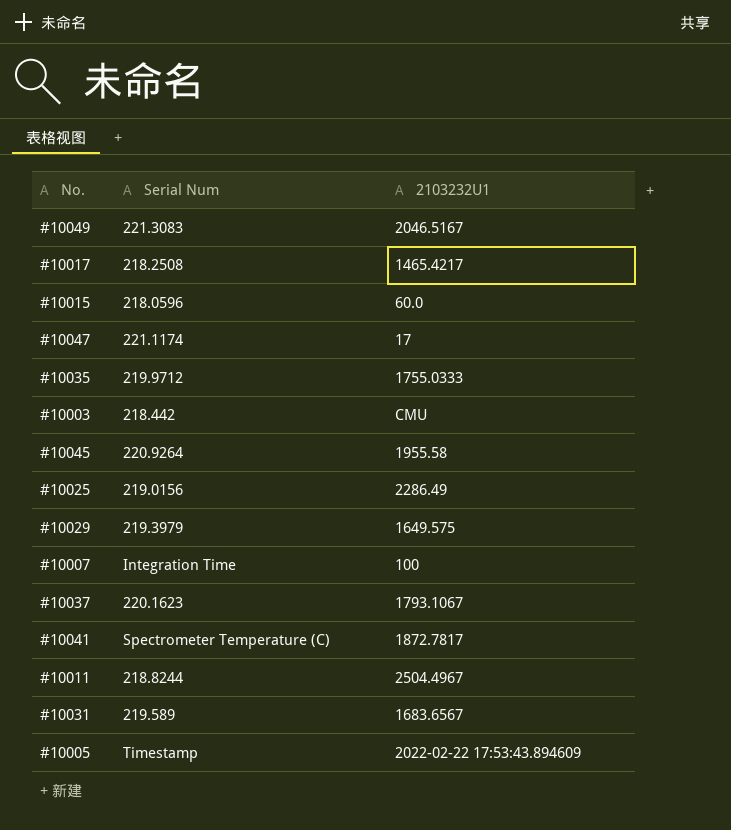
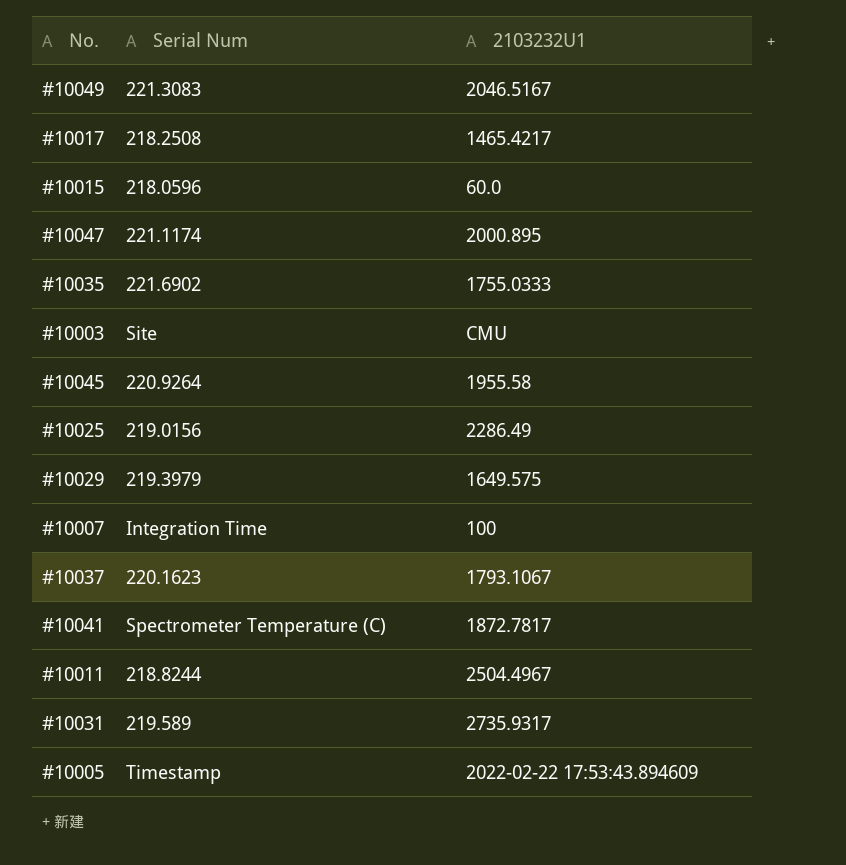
#10047 | 2103232U1: 17 -> 2000.895
#10035 | Serial Num: 219.9712 -> 221.6902
#10003 | Serial Num: 218.442 -> Site
#10031 | 2103232U1: 1683.6567 -> 2735.9317

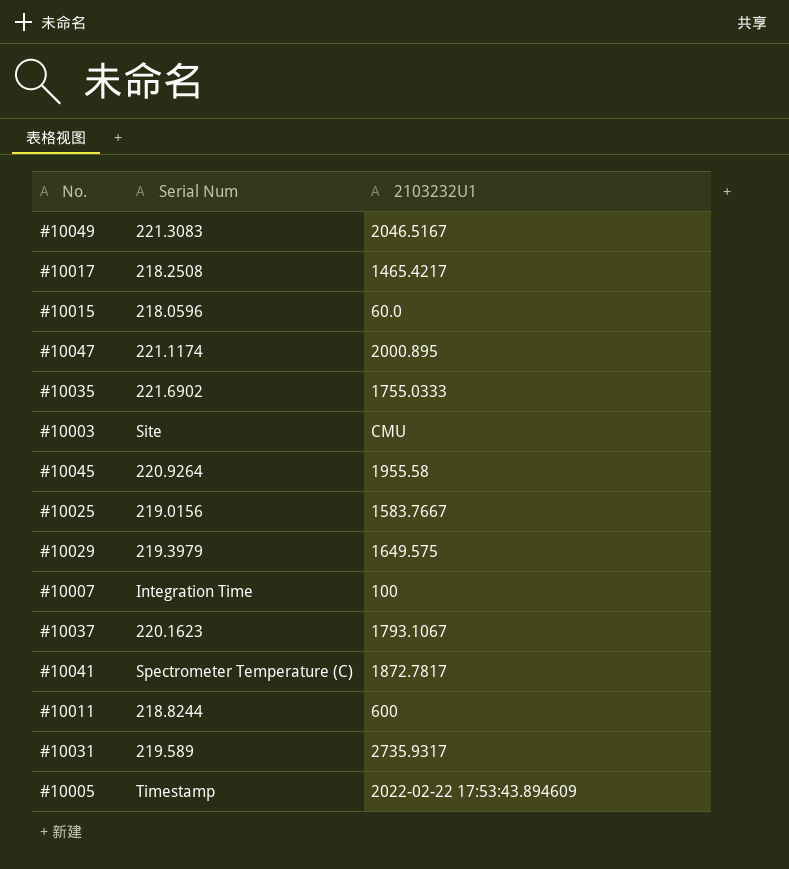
#10025 | 2103232U1: 2286.49 -> 1583.7667
#10011 | 2103232U1: 2504.4967 -> 600

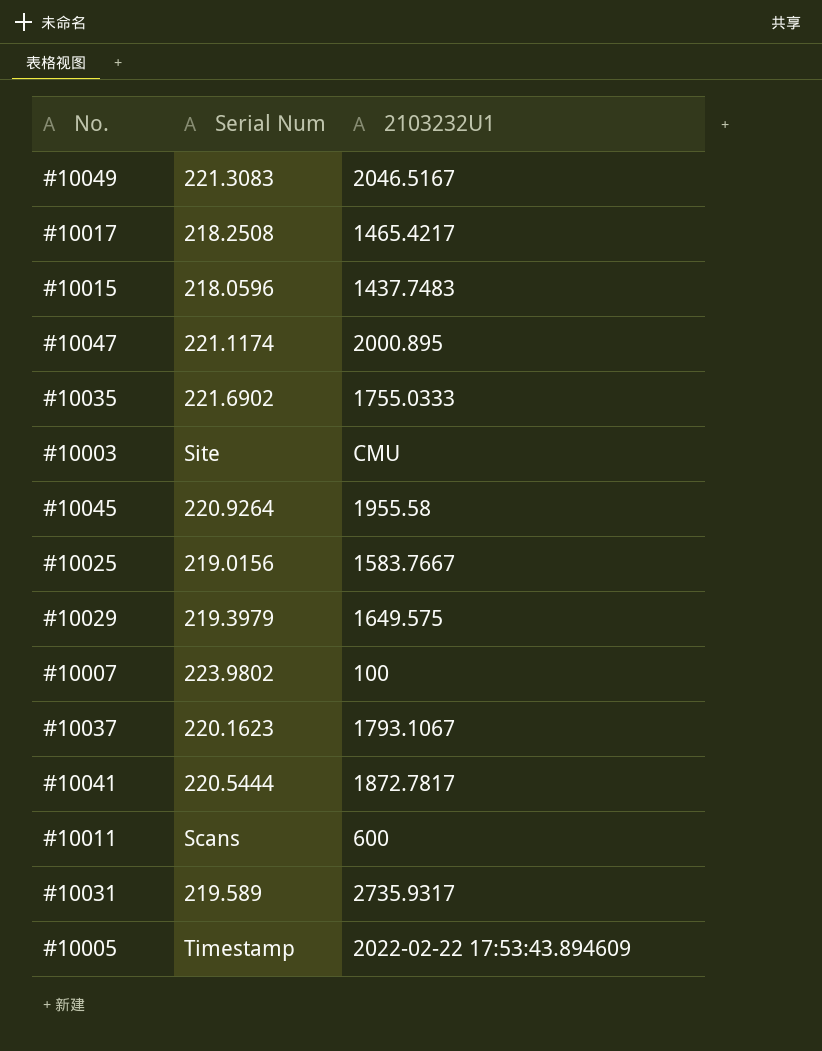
#10015 | 2103232U1: 60.0 -> 1437.7483
#10007 | Serial Num: Integration Time -> 223.9802
#10041 | Serial Num: Spectrometer Temperature (C) -> 220.5444
#10011 | Serial Num: 218.8244 -> Scans

